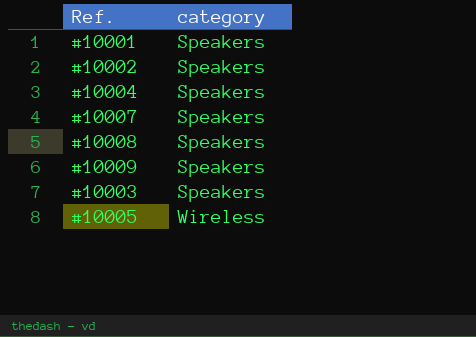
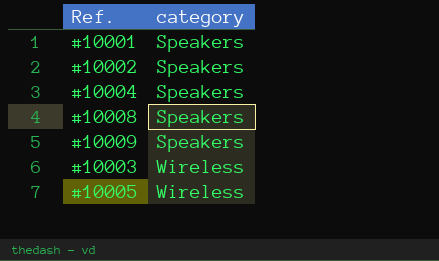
row #10007: Speakers -> none
#10003 | category: Speakers -> Wireless

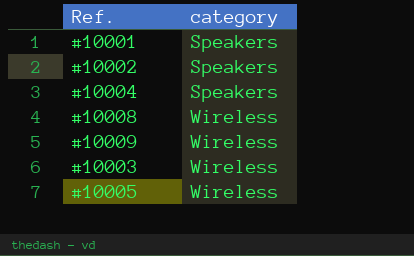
#10008 | category: Speakers -> Wireless
#10009 | category: Speakers -> Wireless

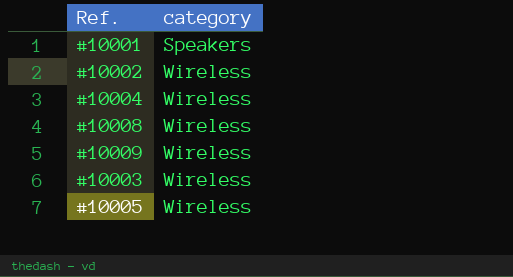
#10002 | category: Speakers -> Wireless
#10004 | category: Speakers -> Wireless

